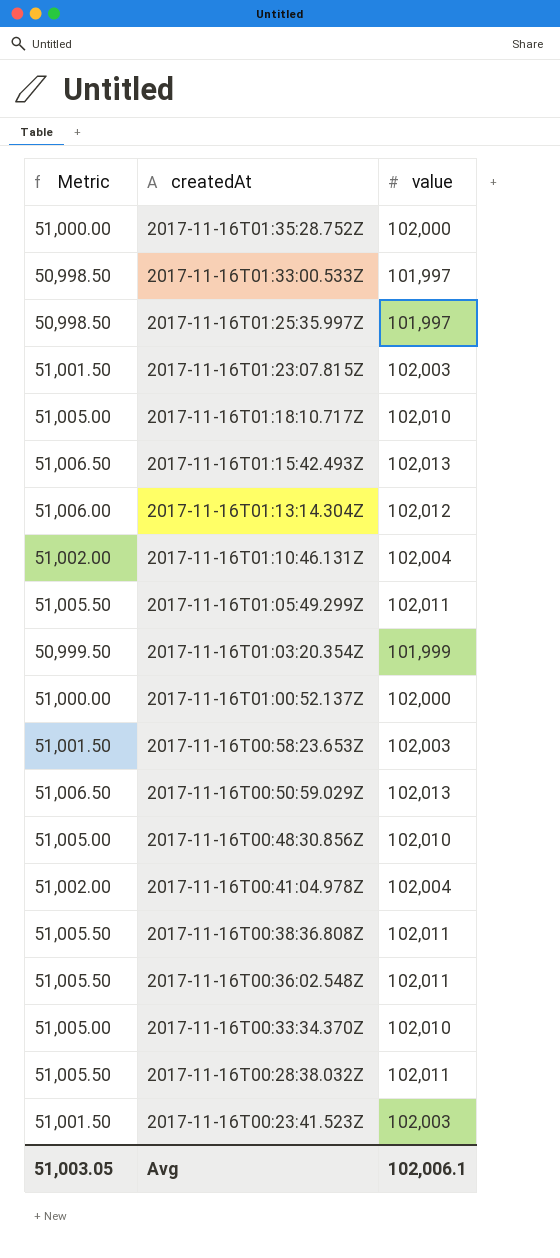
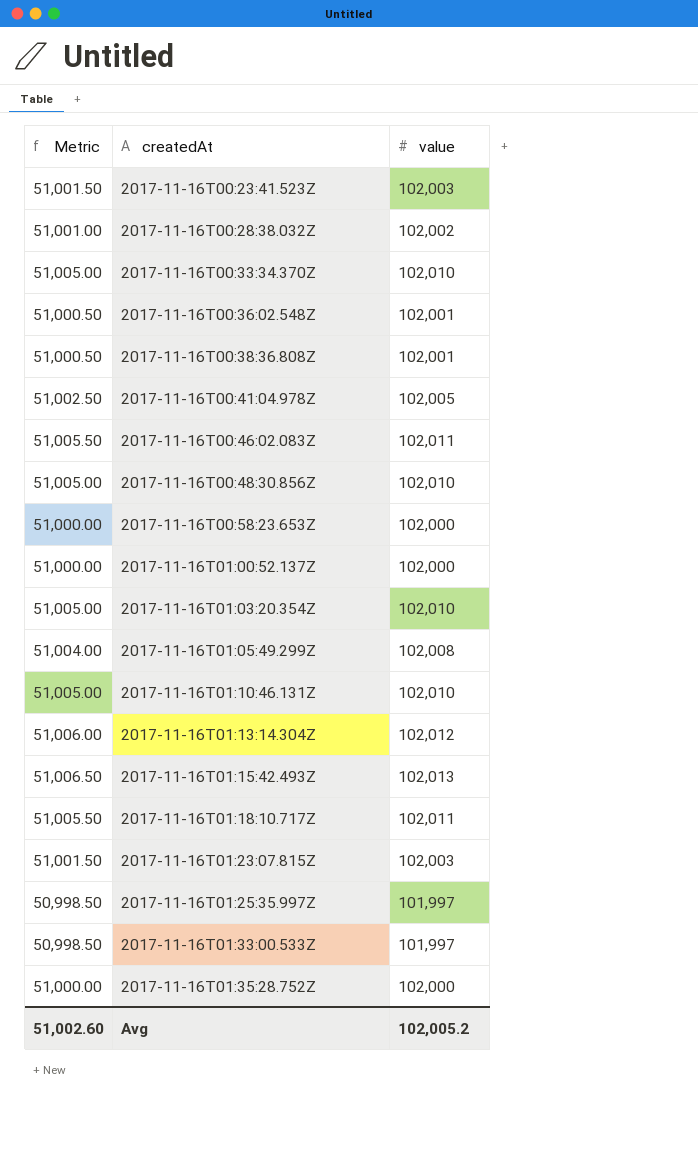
row order: createdAt descending -> createdAt ascending
row 2017-11-16T00:50:59.029Z: 51,006.50 | 102,013 -> none
2017-11-16T00:28:38.032Z | Metric: 51,005.50 -> 51,001.00
2017-11-16T00:28:38.032Z | value: 102,011 -> 102,002
2017-11-16T00:36:02.548Z | Metric: 51,005.50 -> 51,000.50
2017-11-16T00:36:02.548Z | value: 102,011 -> 102,001
2017-11-16T00:38:36.808Z | Metric: 51,005.50 -> 51,000.50
2017-11-16T00:38:36.808Z | value: 102,011 -> 102,001
2017-11-16T00:41:04.978Z | Metric: 51,002.00 -> 51,002.50
2017-11-16T00:41:04.978Z | value: 102,004 -> 102,005
row 2017-11-16T00:46:02.083Z: none -> 51,005.50 | 102,011
2017-11-16T00:58:23.653Z | Metric: 51,001.50 -> 51,000.00
2017-11-16T00:58:23.653Z | value: 102,003 -> 102,000
2017-11-16T01:03:20.354Z | Metric: 50,999.50 -> 51,005.00
2017-11-16T01:03:20.354Z | value: 101,999 -> 102,010
2017-11-16T01:05:49.299Z | Metric: 51,005.50 -> 51,004.00
2017-11-16T01:05:49.299Z | value: 102,011 -> 102,008
2017-11-16T01:10:46.131Z | Metric: 51,002.00 -> 51,005.00
2017-11-16T01:10:46.131Z | value: 102,004 -> 102,010
2017-11-16T01:18:10.717Z | Metric: 51,005.00 -> 51,005.50
2017-11-16T01:18:10.717Z | value: 102,010 -> 102,011
Avg | Metric: 51,003.05 -> 51,002.60
Avg | value: 102,006.1 -> 102,005.2

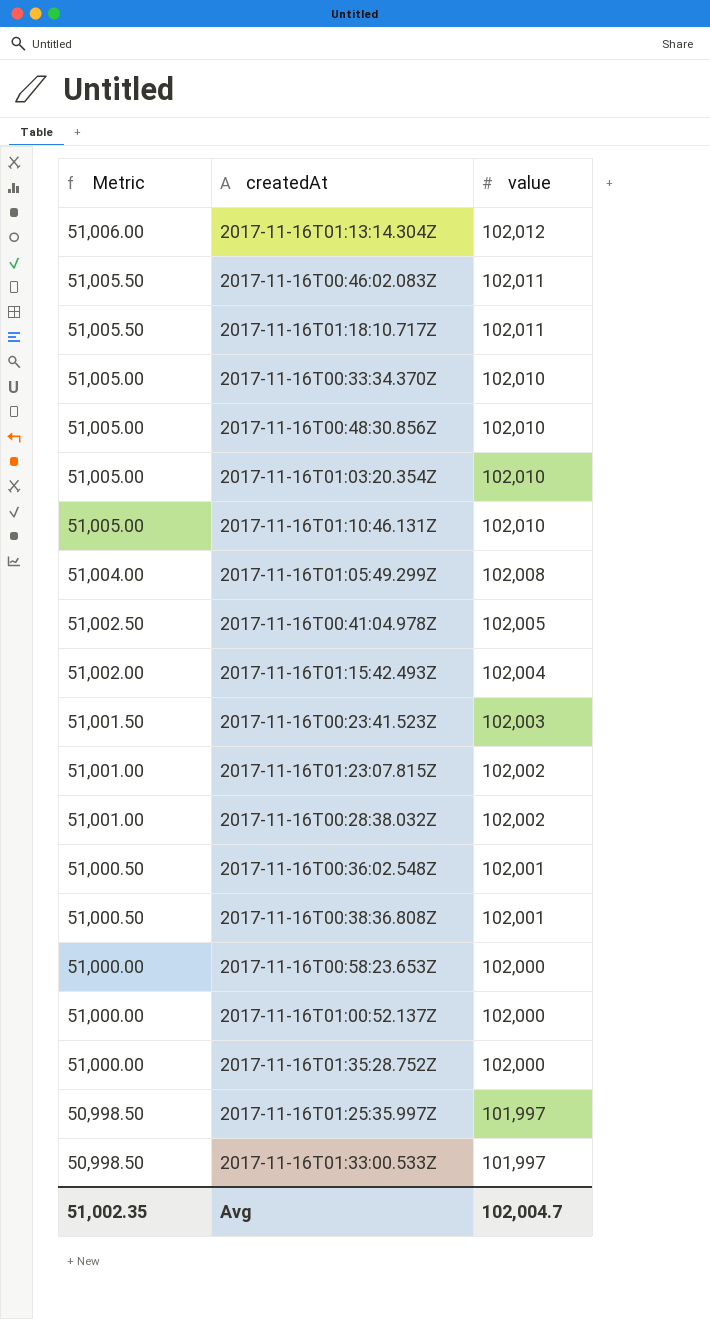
row order: createdAt ascending -> Metric descending
2017-11-16T01:15:42.493Z | Metric: 51,006.50 -> 51,002.00
2017-11-16T01:15:42.493Z | value: 102,013 -> 102,004
2017-11-16T01:23:07.815Z | Metric: 51,001.50 -> 51,001.00
2017-11-16T01:23:07.815Z | value: 102,003 -> 102,002
Avg | Metric: 51,002.60 -> 51,002.35
Avg | value: 102,005.2 -> 102,004.7

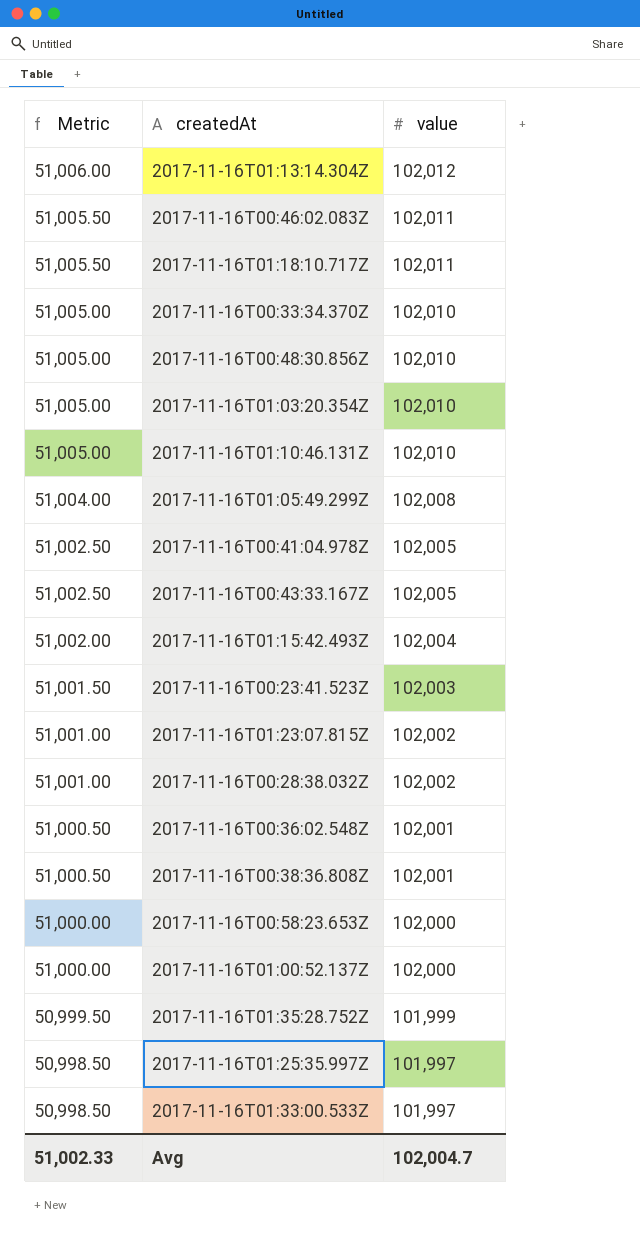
row 2017-11-16T00:43:33.167Z: none -> 51,002.50 | 102,005
2017-11-16T01:35:28.752Z | Metric: 51,000.00 -> 50,999.50
2017-11-16T01:35:28.752Z | value: 102,000 -> 101,999
Avg | Metric: 51,002.35 -> 51,002.33

